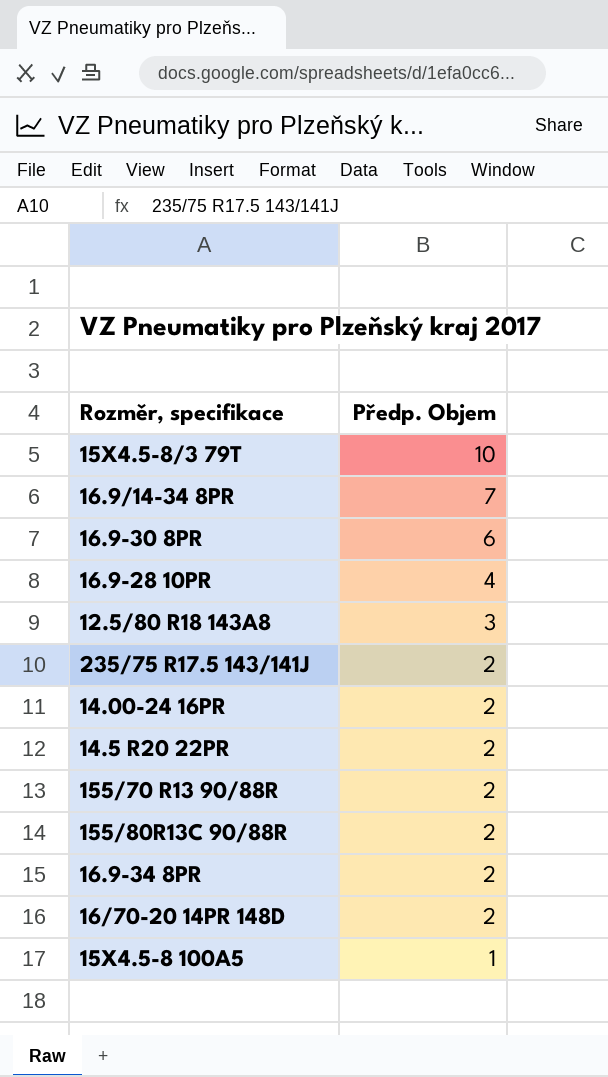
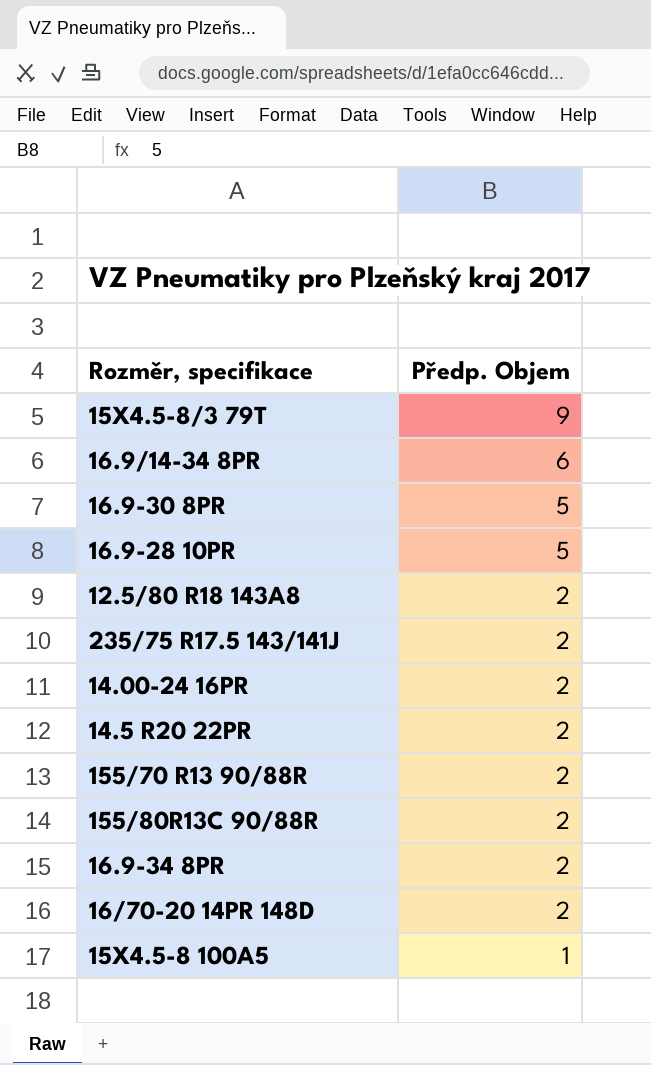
15X4.5-8/3 79T | Předp. Objem: 10 -> 9
16.9/14-34 8PR | Předp. Objem: 7 -> 6
16.9-30 8PR | Předp. Objem: 6 -> 5
16.9-28 10PR | Předp. Objem: 4 -> 5
12.5/80 R18 143A8 | Předp. Objem: 3 -> 2

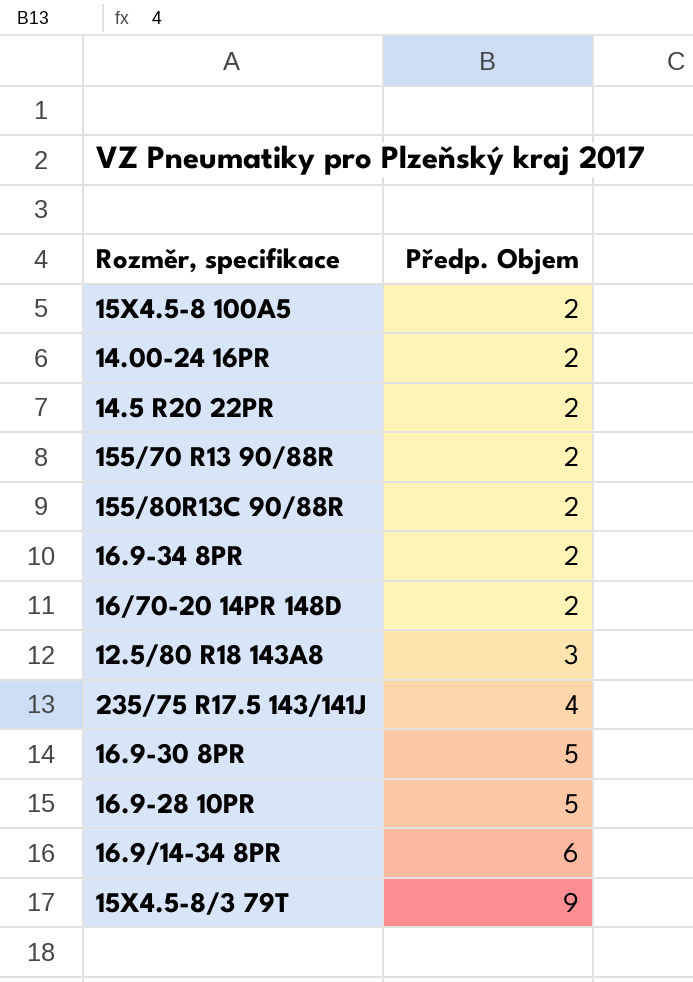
row order: Předp. Objem descending -> Předp. Objem ascending
15X4.5-8 100A5 | Předp. Objem: 1 -> 2
12.5/80 R18 143A8 | Předp. Objem: 2 -> 3
235/75 R17.5 143/141J | Předp. Objem: 2 -> 4

